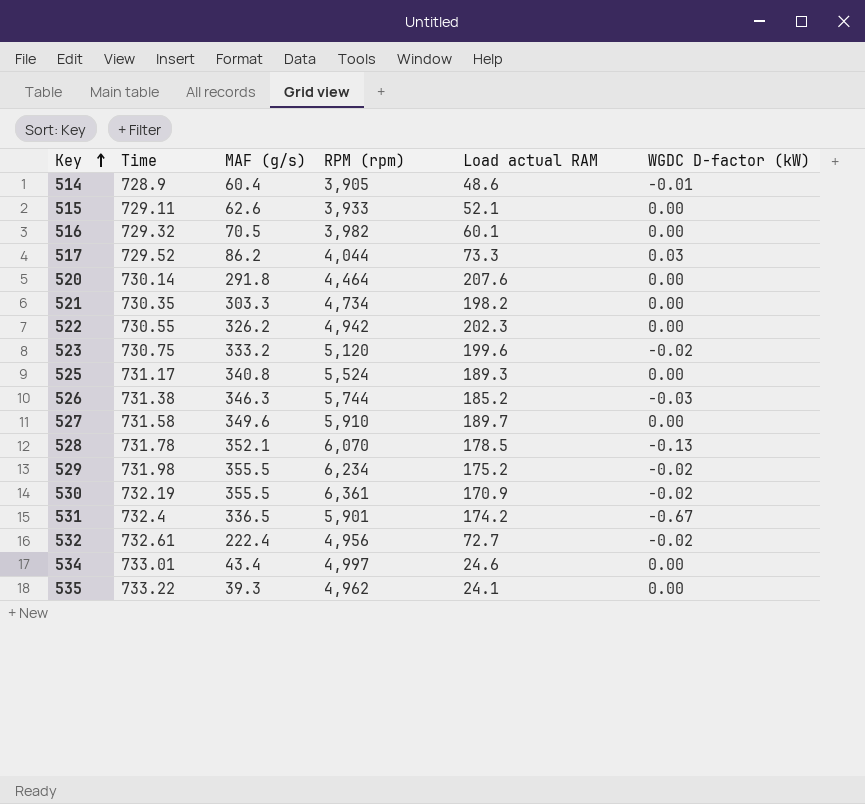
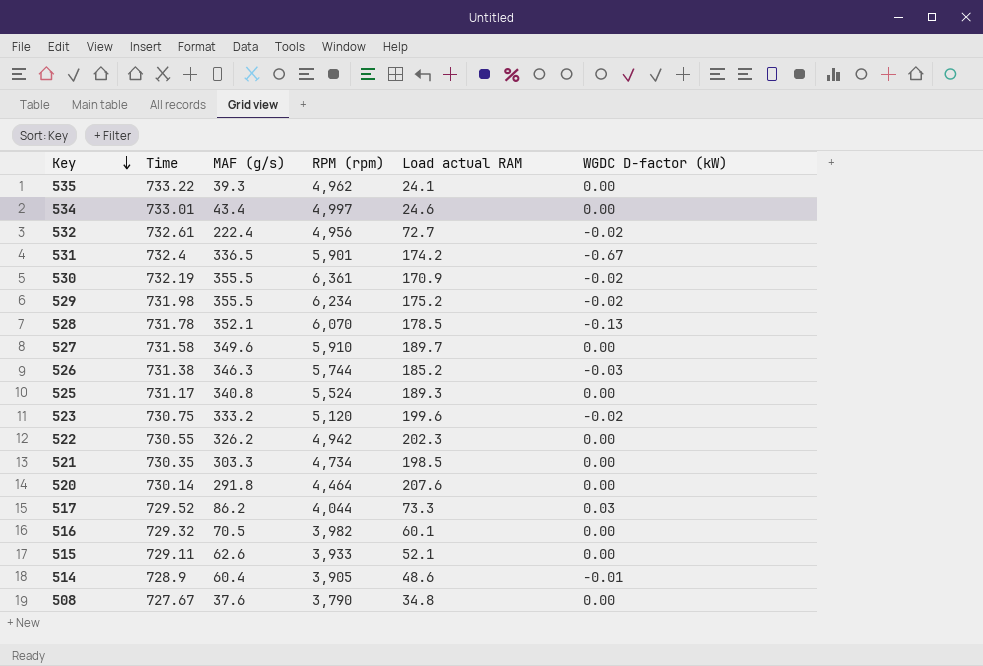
row order: Key ascending -> Key descending
521 | Load actual RAM: 198.2 -> 198.5
row 508: none -> 727.67 | 37.6 | 3,790 | 34.8 | 0.00

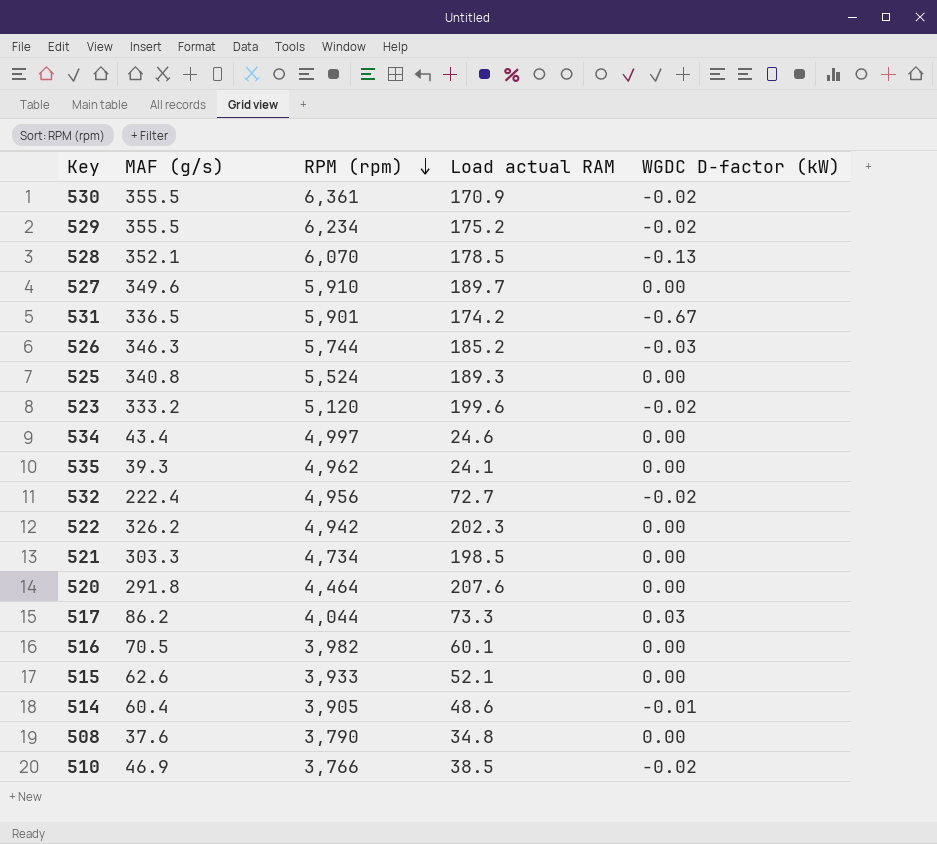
row order: Key descending -> RPM (rpm) descending
column Time | position: 2 -> none
row 510: none -> 46.9 | 3,766 | 38.5 | -0.02

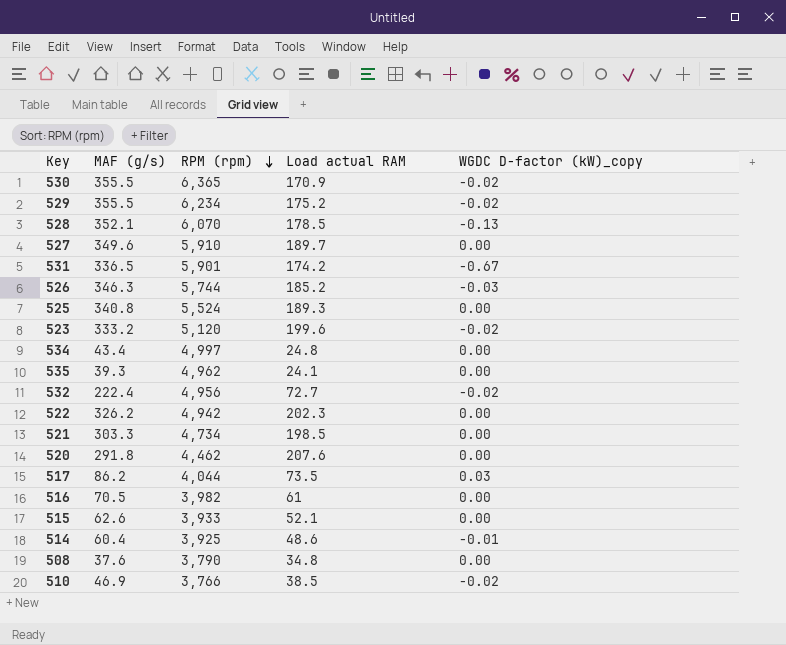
column name: WGDC D-factor (kW) -> WGDC D-factor (kW)_copy
530 | RPM (rpm): 6,361 -> 6,365
534 | Load actual RAM: 24.6 -> 24.8
520 | RPM (rpm): 4,464 -> 4,462
517 | Load actual RAM: 73.3 -> 73.5
516 | Load actual RAM: 60.1 -> 61
514 | RPM (rpm): 3,905 -> 3,925

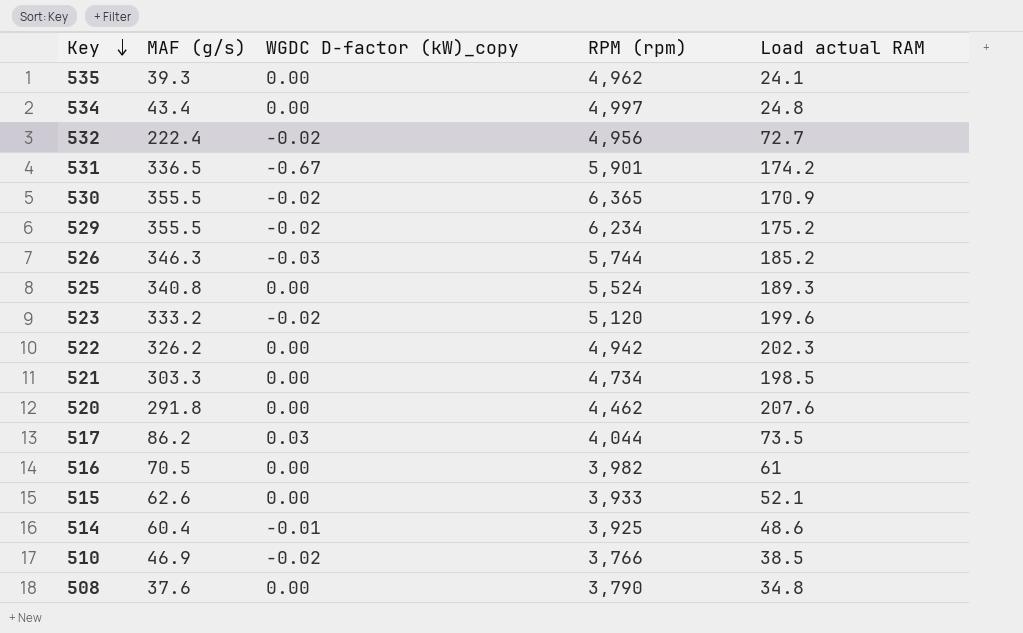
row order: RPM (rpm) descending -> Key descending
column WGDC D-factor (kW)_copy | position: 5 -> 3
row 528: 352.1 | 6,070 | 178.5 | -0.13 -> none
row 527: 349.6 | 5,910 | 189.7 | 0.00 -> none

